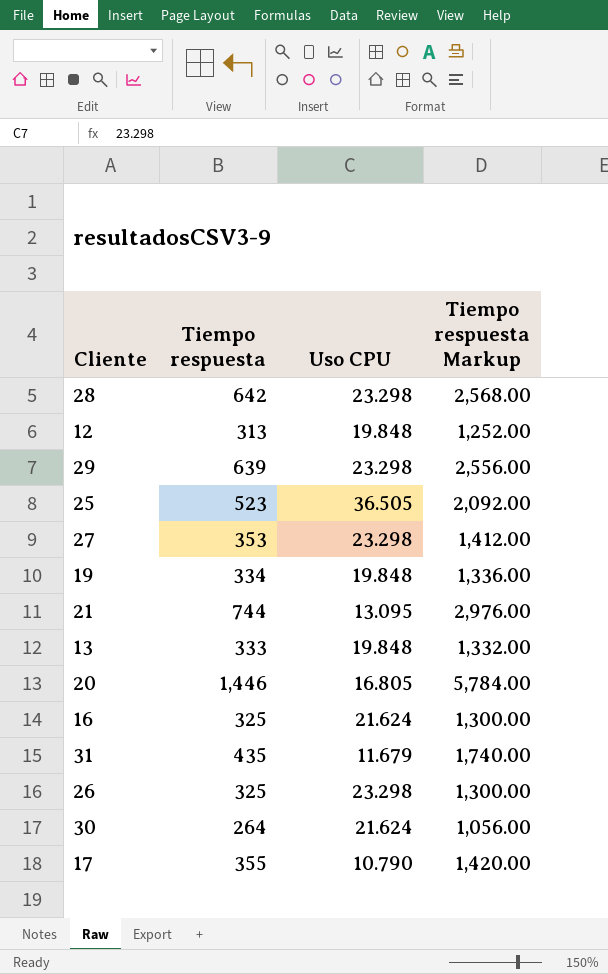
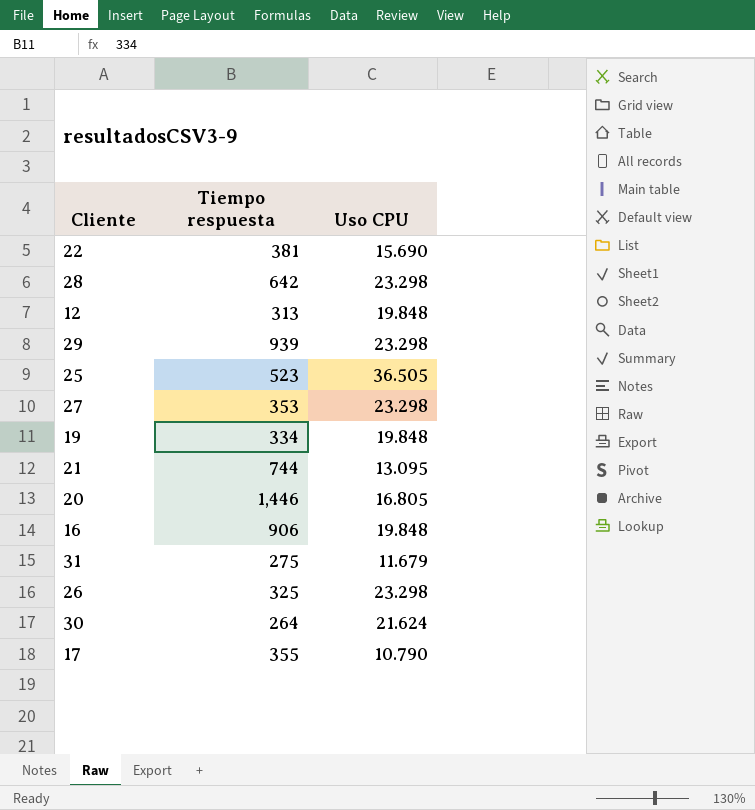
column Tiempo respuesta Markup | formula: [Tiempo respuesta] * 4 -> none
row 13: 333 | 19.848 | 1,332.00 -> none
row 22: none -> 381 | 15.690
29 | Tiempo respuesta: 639 -> 939
16 | Tiempo respuesta: 325 -> 906
16 | Uso CPU: 21.624 -> 19.848
31 | Tiempo respuesta: 435 -> 275

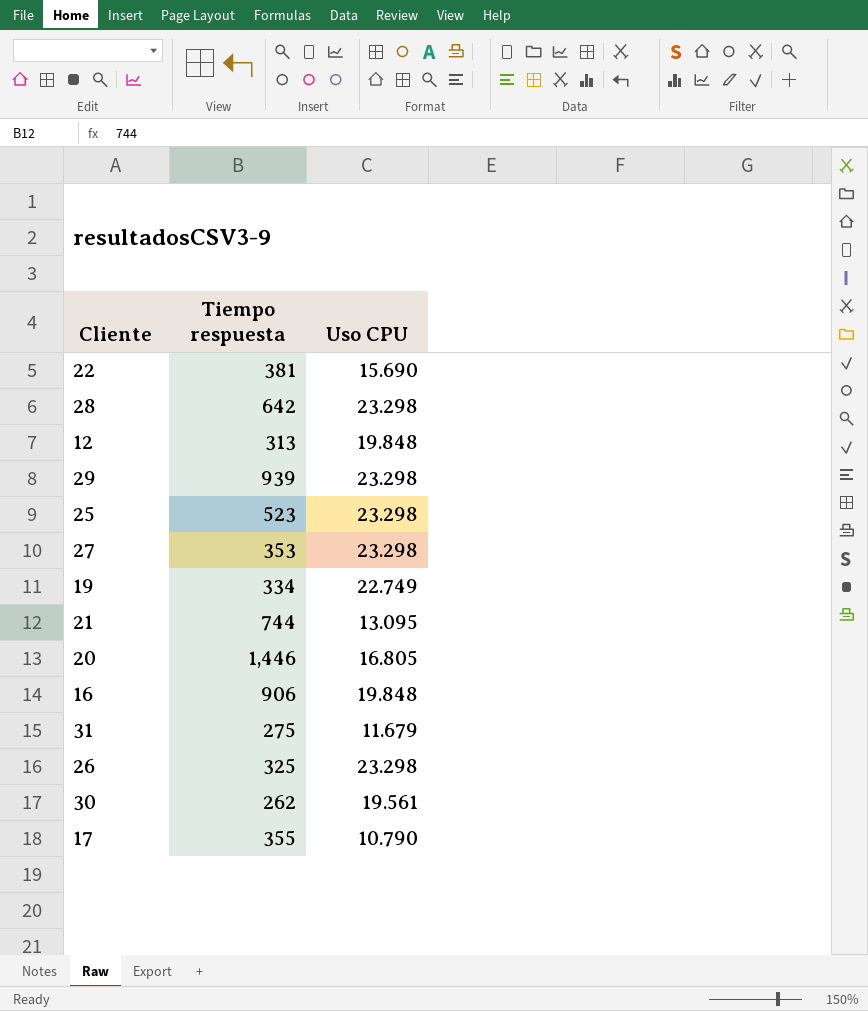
25 | Uso CPU: 36.505 -> 23.298
19 | Uso CPU: 19.848 -> 22.749
30 | Tiempo respuesta: 264 -> 262
30 | Uso CPU: 21.624 -> 19.561

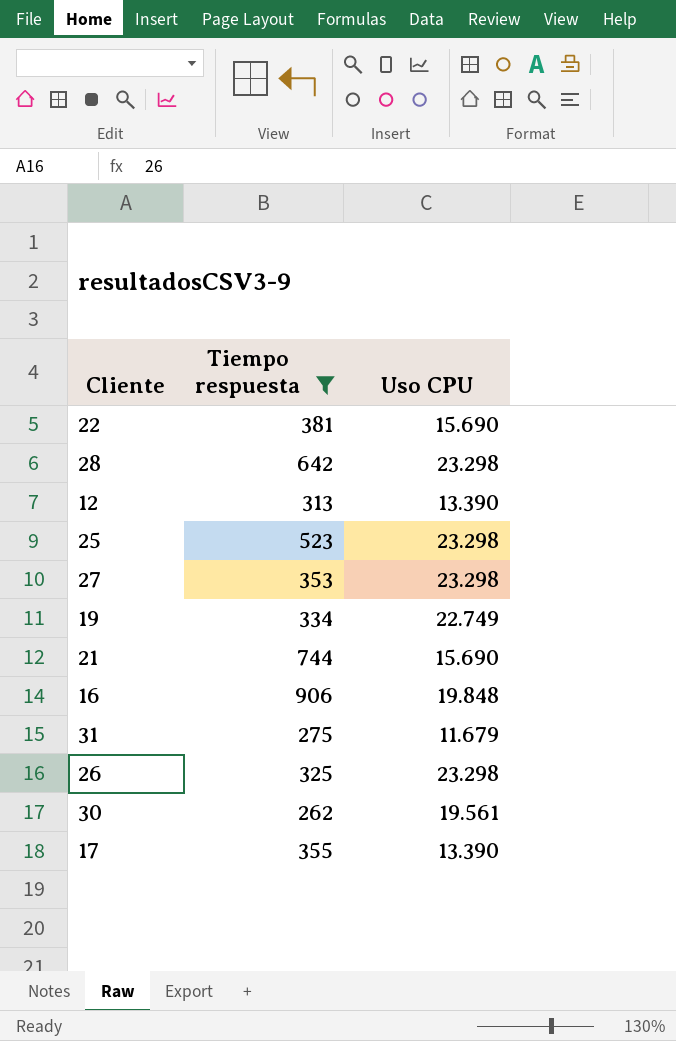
filter: none -> Tiempo respuesta <= 906
12 | Uso CPU: 19.848 -> 13.390
21 | Uso CPU: 13.095 -> 15.690
17 | Uso CPU: 10.790 -> 13.390

